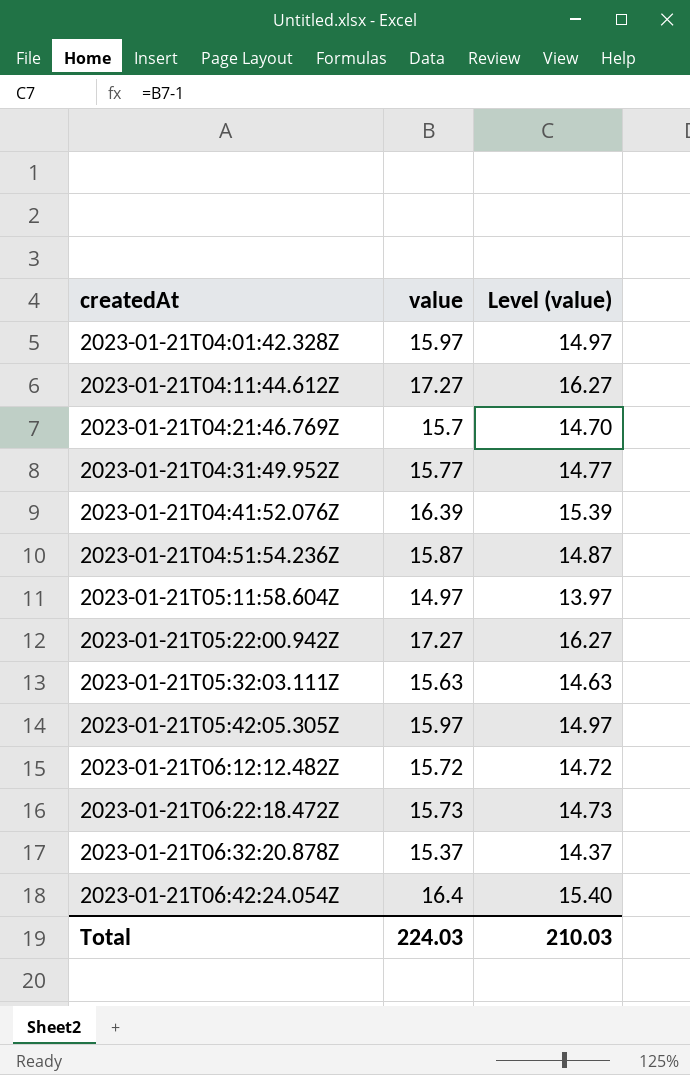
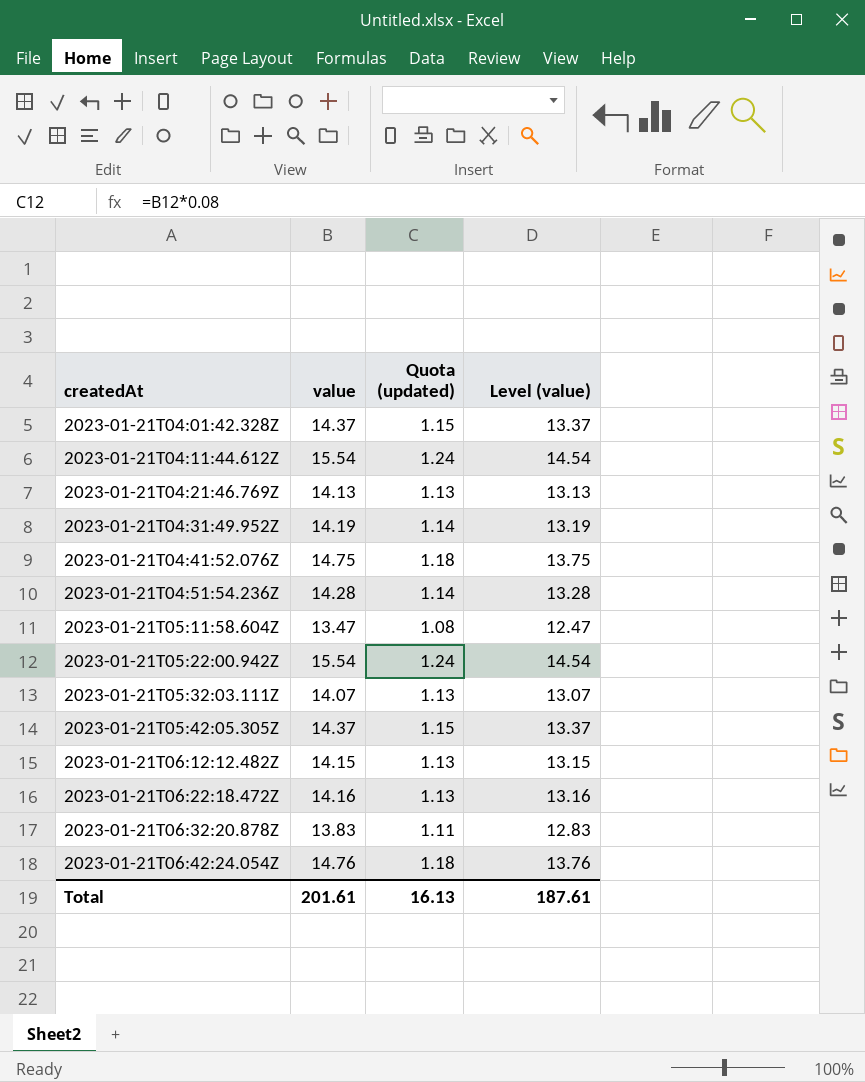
column Quota (updated) | formula: none -> [value] * 0.08
2023-01-21T04:01:42.328Z | value: 15.97 -> 14.37
2023-01-21T04:01:42.328Z | Level (value): 14.97 -> 13.37
2023-01-21T04:11:44.612Z | value: 17.27 -> 15.54
2023-01-21T04:11:44.612Z | Level (value): 16.27 -> 14.54
2023-01-21T04:21:46.769Z | value: 15.7 -> 14.13
2023-01-21T04:21:46.769Z | Level (value): 14.70 -> 13.13
2023-01-21T04:31:49.952Z | value: 15.77 -> 14.19
2023-01-21T04:31:49.952Z | Level (value): 14.77 -> 13.19
2023-01-21T04:41:52.076Z | value: 16.39 -> 14.75
2023-01-21T04:41:52.076Z | Level (value): 15.39 -> 13.75
2023-01-21T04:51:54.236Z | value: 15.87 -> 14.28
2023-01-21T04:51:54.236Z | Level (value): 14.87 -> 13.28
2023-01-21T05:11:58.604Z | value: 14.97 -> 13.47
2023-01-21T05:11:58.604Z | Level (value): 13.97 -> 12.47
2023-01-21T05:22:00.942Z | value: 17.27 -> 15.54
2023-01-21T05:22:00.942Z | Level (value): 16.27 -> 14.54
2023-01-21T05:32:03.111Z | value: 15.63 -> 14.07
2023-01-21T05:32:03.111Z | Level (value): 14.63 -> 13.07
2023-01-21T05:42:05.305Z | value: 15.97 -> 14.37
2023-01-21T05:42:05.305Z | Level (value): 14.97 -> 13.37
2023-01-21T06:12:12.482Z | value: 15.72 -> 14.15
2023-01-21T06:12:12.482Z | Level (value): 14.72 -> 13.15
2023-01-21T06:22:18.472Z | value: 15.73 -> 14.16
2023-01-21T06:22:18.472Z | Level (value): 14.73 -> 13.16
2023-01-21T06:32:20.878Z | value: 15.37 -> 13.83
2023-01-21T06:32:20.878Z | Level (value): 14.37 -> 12.83
2023-01-21T06:42:24.054Z | value: 16.4 -> 14.76
2023-01-21T06:42:24.054Z | Level (value): 15.40 -> 13.76
Total | value: 224.03 -> 201.61
Total | Level (value): 210.03 -> 187.61

